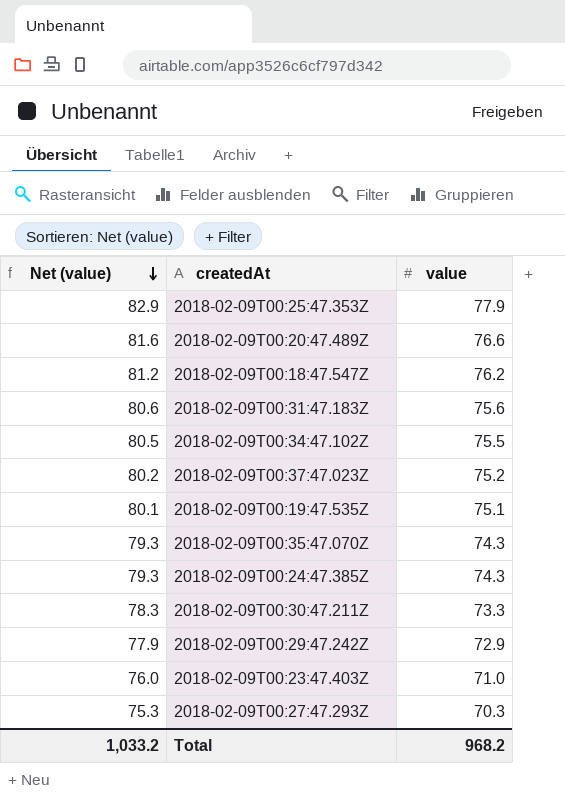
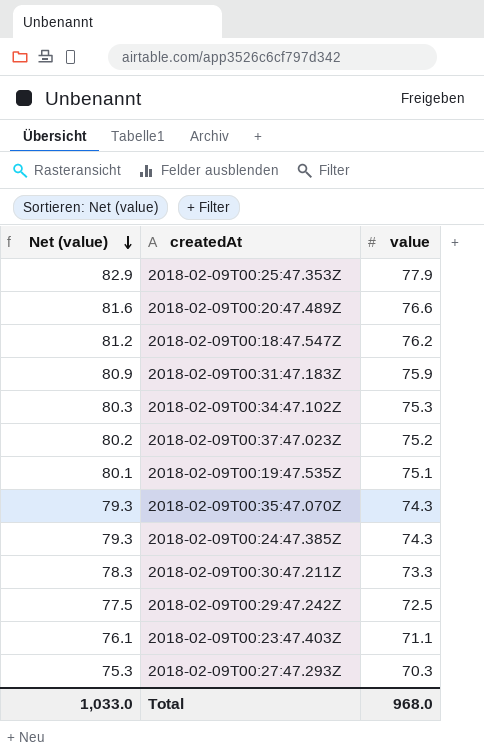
2018-02-09T00:31:47.183Z | Net (value): 80.6 -> 80.9
2018-02-09T00:31:47.183Z | value: 75.6 -> 75.9
2018-02-09T00:34:47.102Z | Net (value): 80.5 -> 80.3
2018-02-09T00:34:47.102Z | value: 75.5 -> 75.3
2018-02-09T00:29:47.242Z | Net (value): 77.9 -> 77.5
2018-02-09T00:29:47.242Z | value: 72.9 -> 72.5
2018-02-09T00:23:47.403Z | Net (value): 76.0 -> 76.1
2018-02-09T00:23:47.403Z | value: 71.0 -> 71.1
Total | Net (value): 1,033.2 -> 1,033.0
Total | value: 968.2 -> 968.0

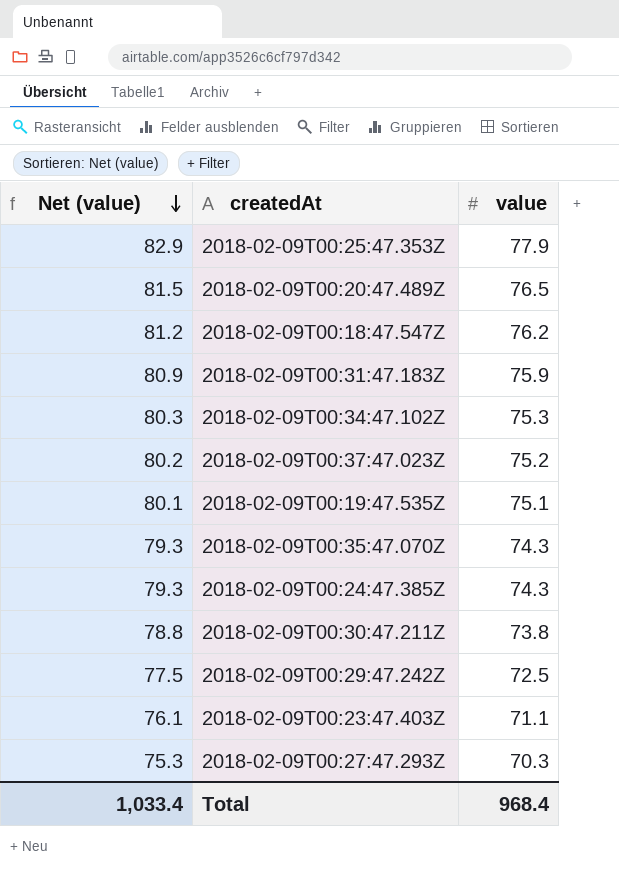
2018-02-09T00:20:47.489Z | Net (value): 81.6 -> 81.5
2018-02-09T00:20:47.489Z | value: 76.6 -> 76.5
2018-02-09T00:30:47.211Z | Net (value): 78.3 -> 78.8
2018-02-09T00:30:47.211Z | value: 73.3 -> 73.8
Total | Net (value): 1,033.0 -> 1,033.4
Total | value: 968.0 -> 968.4

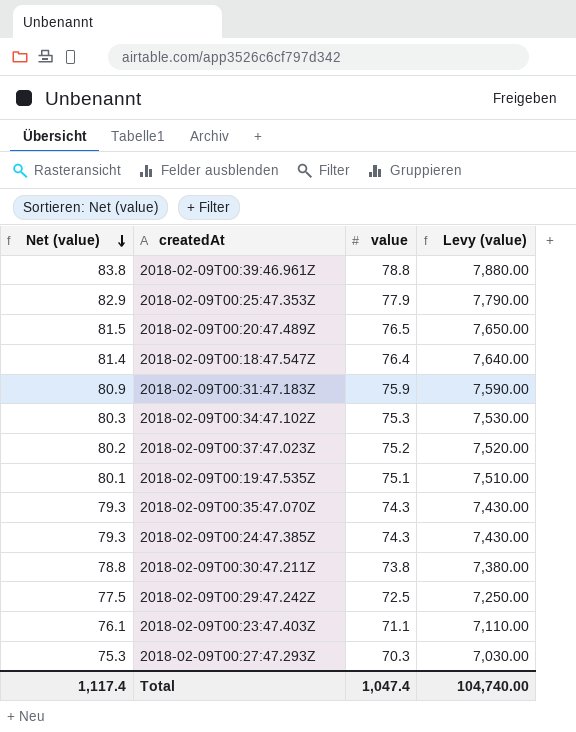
column Levy (value) | formula: none -> [value] * 100
row 2018-02-09T00:39:46.961Z: none -> 83.8 | 78.8 | 7,880.00
2018-02-09T00:18:47.547Z | Net (value): 81.2 -> 81.4
2018-02-09T00:18:47.547Z | value: 76.2 -> 76.4
Total | Net (value): 1,033.4 -> 1,117.4
Total | value: 968.4 -> 1,047.4

